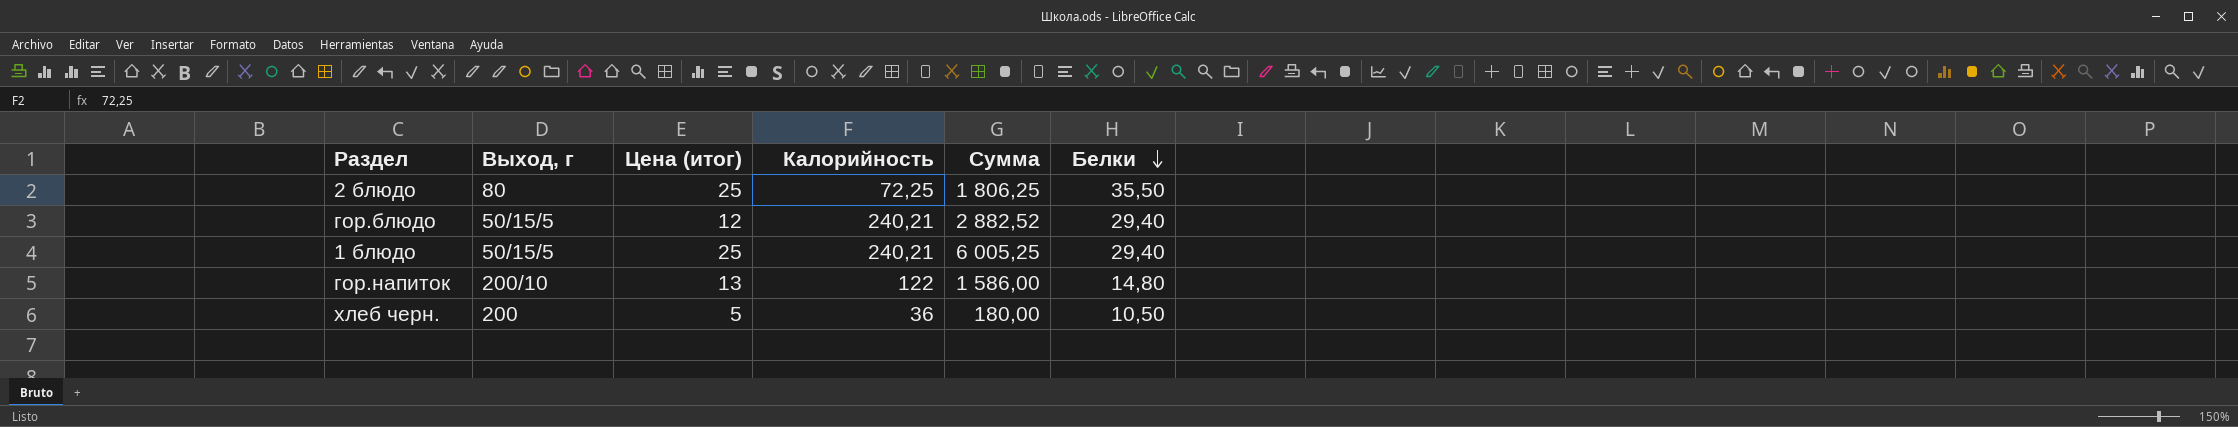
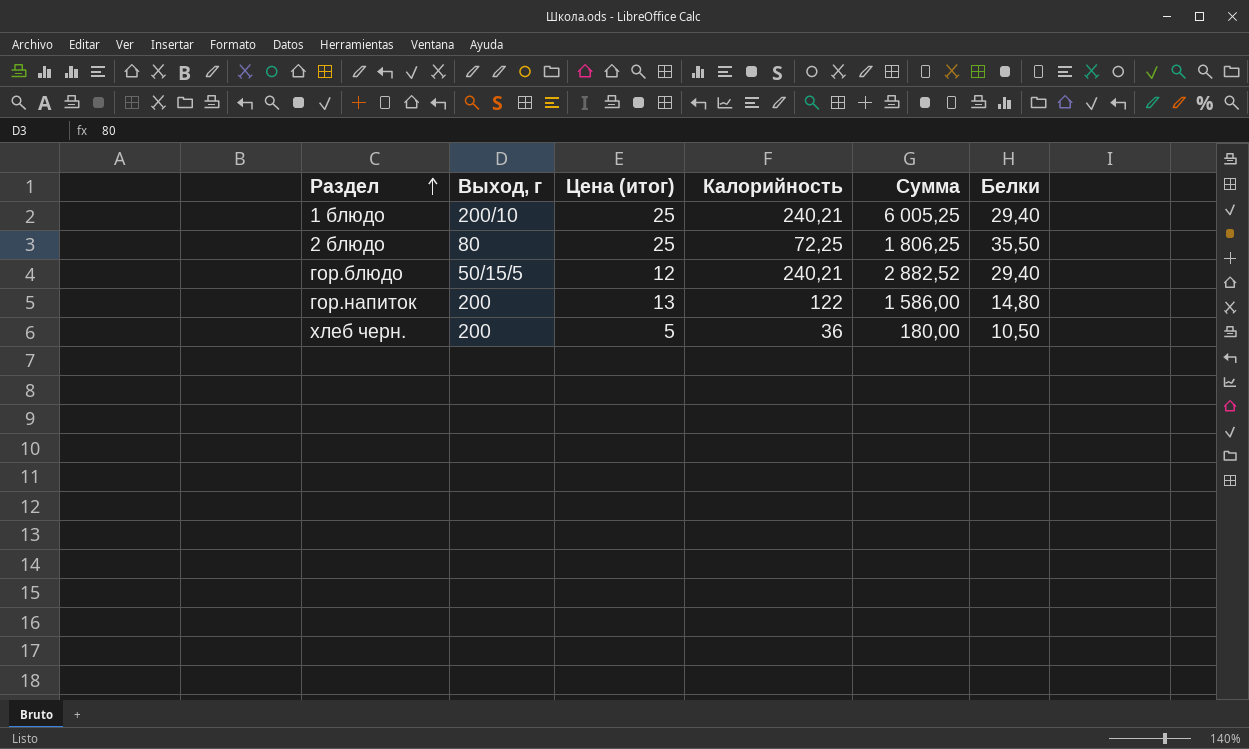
row order: Белки descending -> Раздел ascending
1 блюдо | Выход, г: 50/15/5 -> 200/10
гор.напиток | Выход, г: 200/10 -> 200

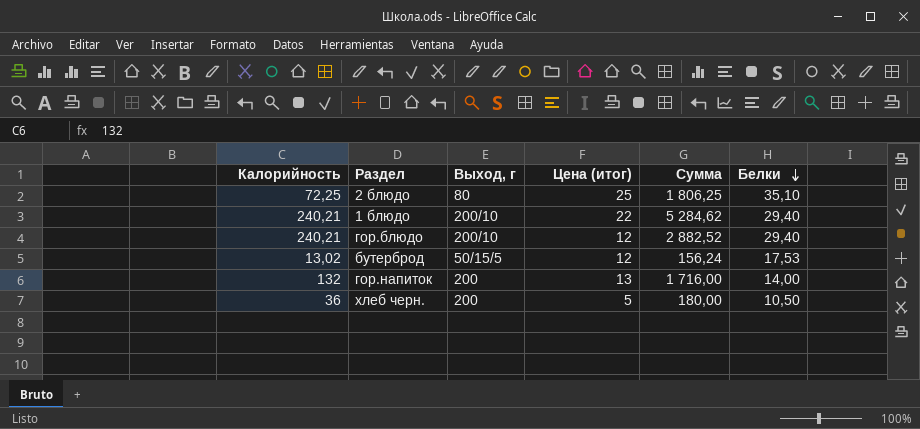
row order: Раздел ascending -> Белки descending
column Калорийность | position: 4 -> 1
2 блюдо | Белки: 35,50 -> 35,10
1 блюдо | Цена (итог): 25 -> 22
1 блюдо | Сумма: 6 005,25 -> 5 284,62
гор.блюдо | Выход, г: 50/15/5 -> 200/10
row бутерброд: none -> 13,02 | 50/15/5 | 12 | 156,24 | 17,53
гор.напиток | Калорийность: 122 -> 132
гор.напиток | Сумма: 1 586,00 -> 1 716,00
гор.напиток | Белки: 14,80 -> 14,00

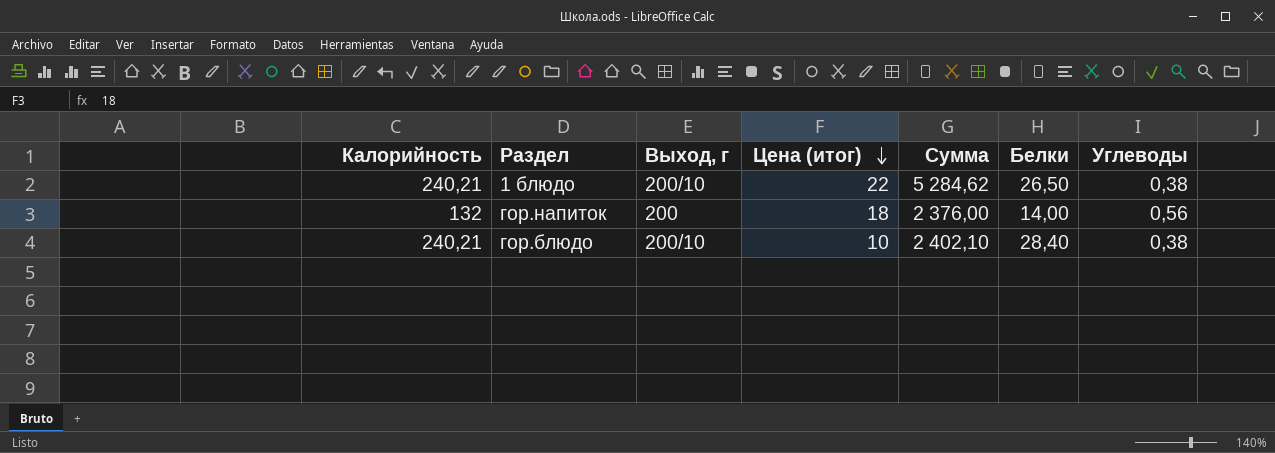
row order: Белки descending -> Цена (итог) descending
column Углеводы | position: none -> 7
row 2 блюдо: 72,25 | 80 | 25 | 1 806,25 | 35,10 -> none
row бутерброд: 13,02 | 50/15/5 | 12 | 156,24 | 17,53 -> none
row хлеб черн.: 36 | 200 | 5 | 180,00 | 10,50 -> none
1 блюдо | Белки: 29,40 -> 26,50
гор.напиток | Цена (итог): 13 -> 18
гор.напиток | Сумма: 1 716,00 -> 2 376,00
гор.блюдо | Цена (итог): 12 -> 10
гор.блюдо | Сумма: 2 882,52 -> 2 402,10
гор.блюдо | Белки: 29,40 -> 28,40

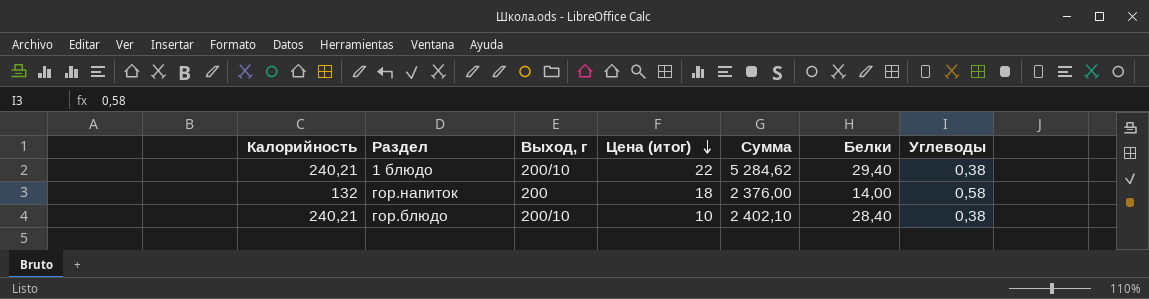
1 блюдо | Белки: 26,50 -> 29,40
гор.напиток | Углеводы: 0,56 -> 0,58

